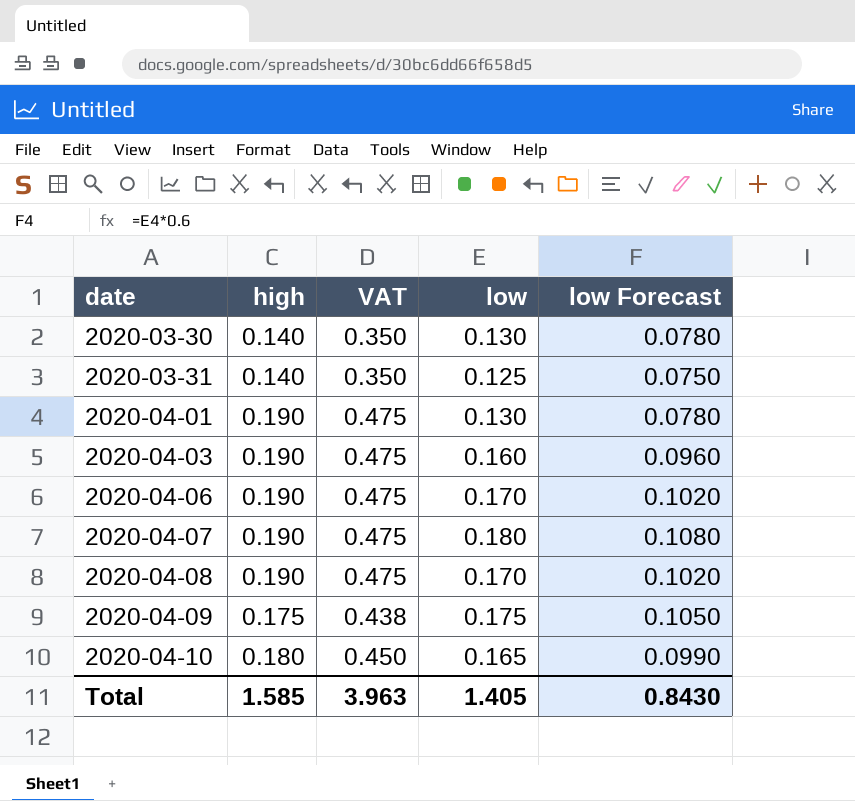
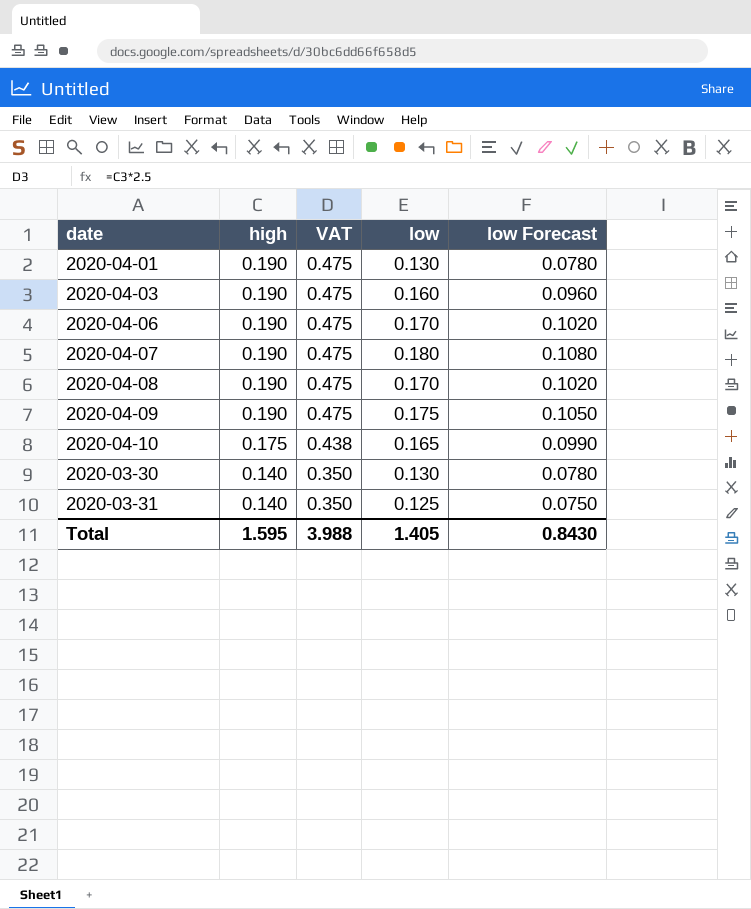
row order: date ascending -> high descending
2020-04-09 | high: 0.175 -> 0.190
2020-04-09 | VAT: 0.438 -> 0.475
2020-04-10 | high: 0.180 -> 0.175
2020-04-10 | VAT: 0.450 -> 0.438
Total | high: 1.585 -> 1.595
Total | VAT: 3.963 -> 3.988

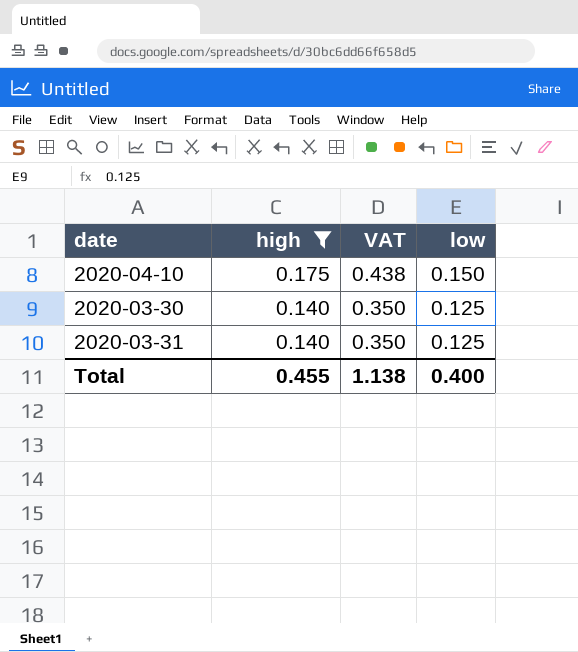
filter: none -> high != 0.190
column low Forecast | formula: [low] * 0.6 -> none
2020-04-10 | low: 0.165 -> 0.150
2020-03-30 | low: 0.130 -> 0.125
Total | high: 1.595 -> 0.455
Total | VAT: 3.988 -> 1.138
Total | low: 1.405 -> 0.400

